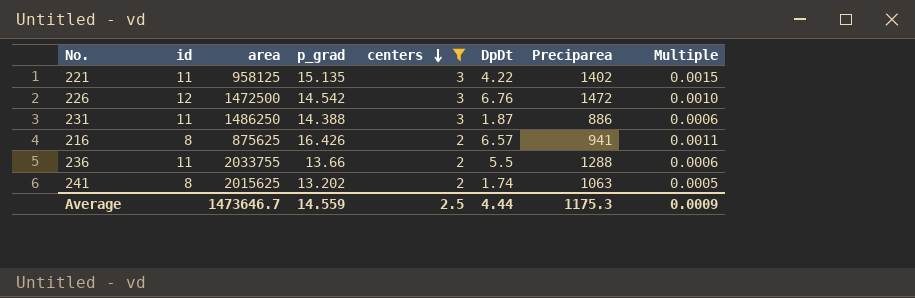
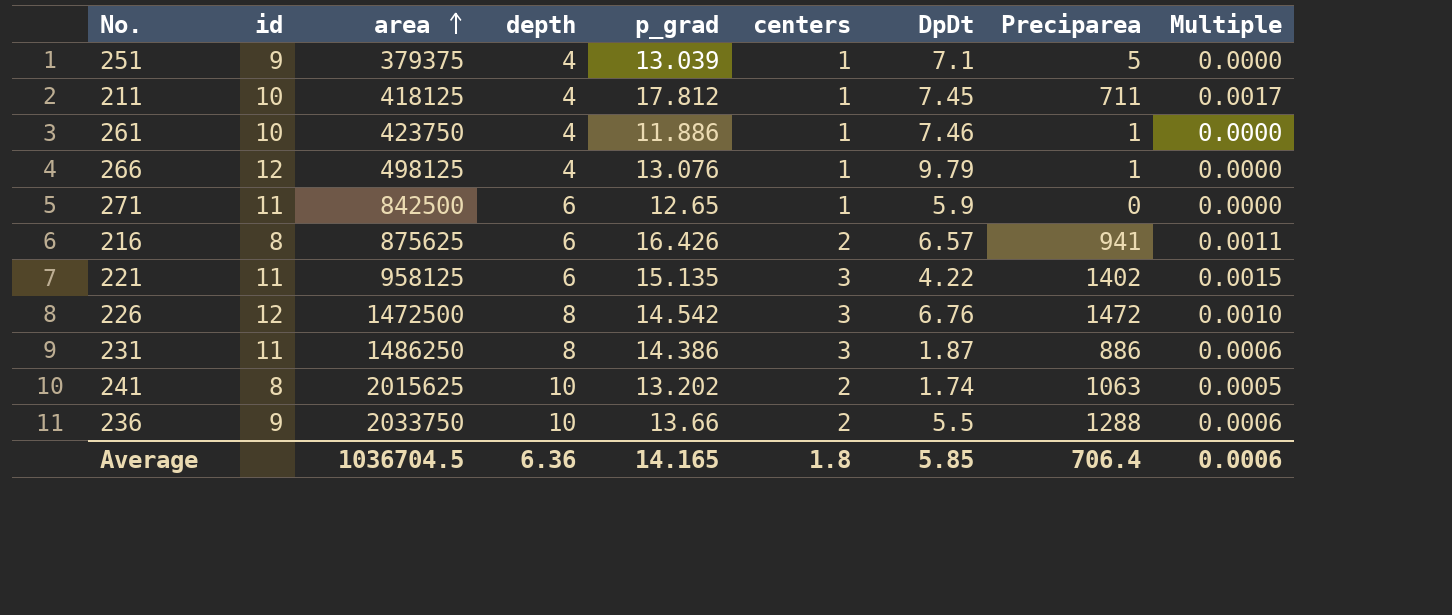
filter: centers != 1 -> none
row order: centers descending -> area ascending
column depth | position: none -> 4
231 | p_grad: 14.388 -> 14.386
236 | id: 11 -> 9
236 | area: 2033755 -> 2033750
Average | area: 1473646.7 -> 1036704.5
Average | p_grad: 14.559 -> 14.165
Average | centers: 2.5 -> 1.8
Average | DpDt: 4.44 -> 5.85
Average | Preciparea: 1175.3 -> 706.4
Average | Multiple: 0.0009 -> 0.0006

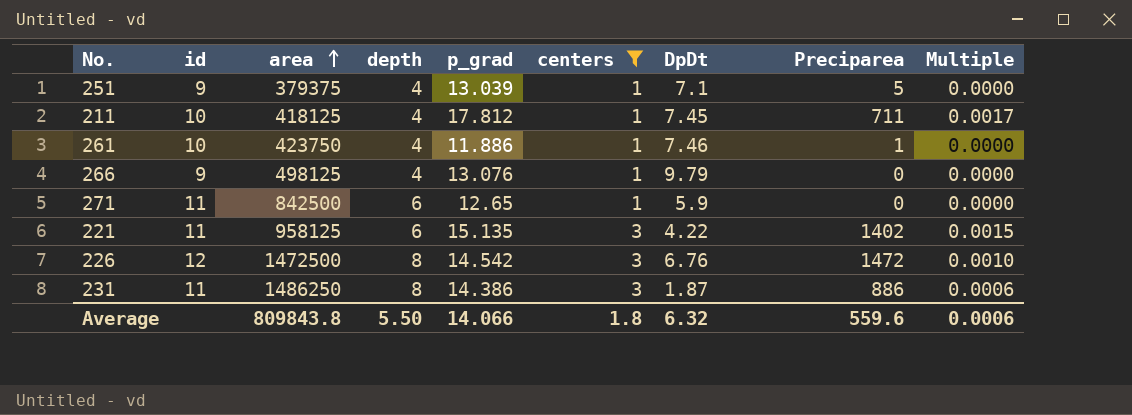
filter: none -> centers != 2
266 | id: 12 -> 9
266 | Preciparea: 1 -> 0
Average | area: 1036704.5 -> 809843.8
Average | depth: 6.36 -> 5.50
Average | p_grad: 14.165 -> 14.066
Average | DpDt: 5.85 -> 6.32
Average | Preciparea: 706.4 -> 559.6

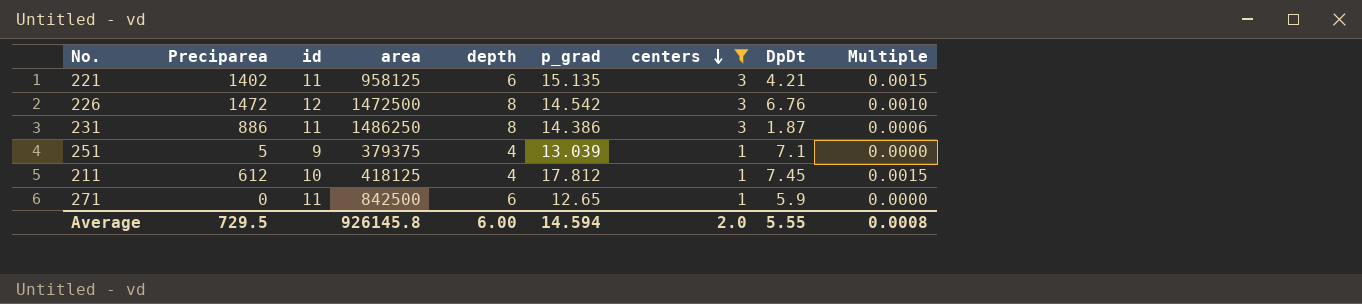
row order: area ascending -> centers descending
column Preciparea | position: 8 -> 2
row 261: 10 | 423750 | 4 | 11.886 | 1 | 7.46 | 1 | 0.0000 -> none
row 266: 9 | 498125 | 4 | 13.076 | 1 | 9.79 | 0 | 0.0000 -> none
221 | DpDt: 4.22 -> 4.21
211 | Preciparea: 711 -> 612
211 | Multiple: 0.0017 -> 0.0015
Average | Preciparea: 559.6 -> 729.5
Average | area: 809843.8 -> 926145.8
Average | depth: 5.50 -> 6.00
Average | p_grad: 14.066 -> 14.594
Average | centers: 1.8 -> 2.0
Average | DpDt: 6.32 -> 5.55
Average | Multiple: 0.0006 -> 0.0008

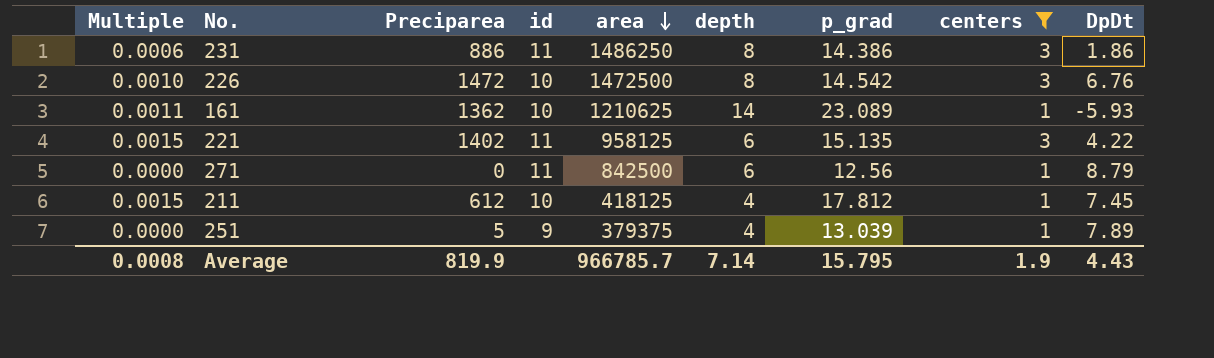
row order: centers descending -> area descending
column Multiple | position: 9 -> 1
231 | DpDt: 1.87 -> 1.86
226 | id: 12 -> 10
row 161: none -> 0.0011 | 1362 | 10 | 1210625 | 14 | 23.089 | 1 | -5.93
221 | DpDt: 4.21 -> 4.22
271 | p_grad: 12.65 -> 12.56
271 | DpDt: 5.9 -> 8.79
251 | DpDt: 7.1 -> 7.89
Average | Preciparea: 729.5 -> 819.9
Average | area: 926145.8 -> 966785.7
Average | depth: 6.00 -> 7.14
Average | p_grad: 14.594 -> 15.795
Average | centers: 2.0 -> 1.9
Average | DpDt: 5.55 -> 4.43

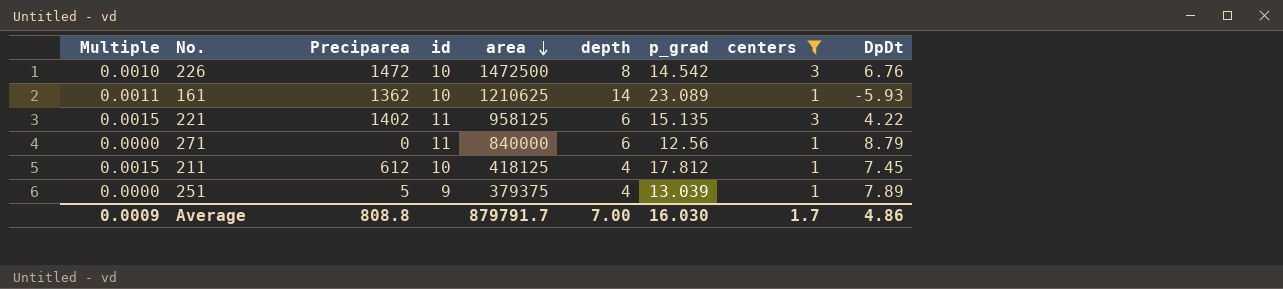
row 231: 0.0006 | 886 | 11 | 1486250 | 8 | 14.386 | 3 | 1.86 -> none
271 | area: 842500 -> 840000
Average | Multiple: 0.0008 -> 0.0009
Average | Preciparea: 819.9 -> 808.8
Average | area: 966785.7 -> 879791.7
Average | depth: 7.14 -> 7.00
Average | p_grad: 15.795 -> 16.030
Average | centers: 1.9 -> 1.7
Average | DpDt: 4.43 -> 4.86

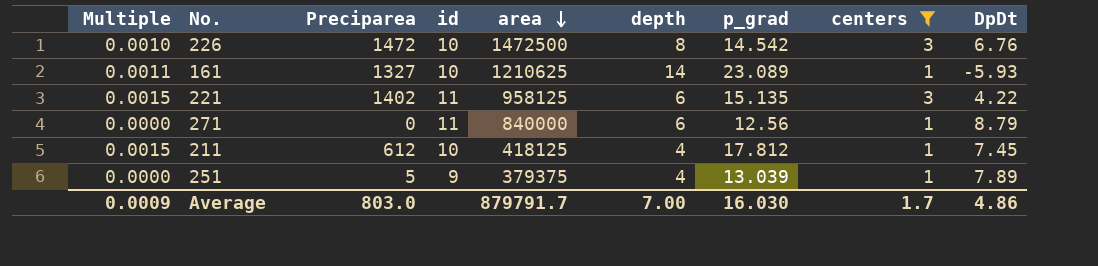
161 | Preciparea: 1362 -> 1327
Average | Preciparea: 808.8 -> 803.0

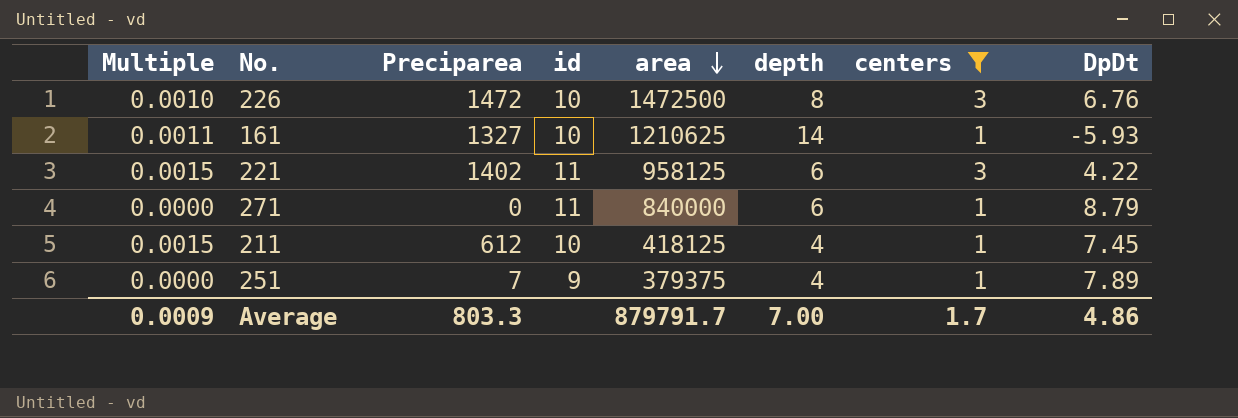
column p_grad | position: 7 -> none
251 | Preciparea: 5 -> 7
Average | Preciparea: 803.0 -> 803.3

